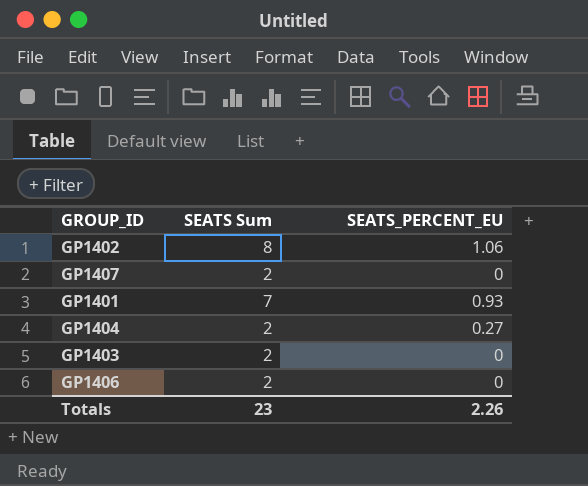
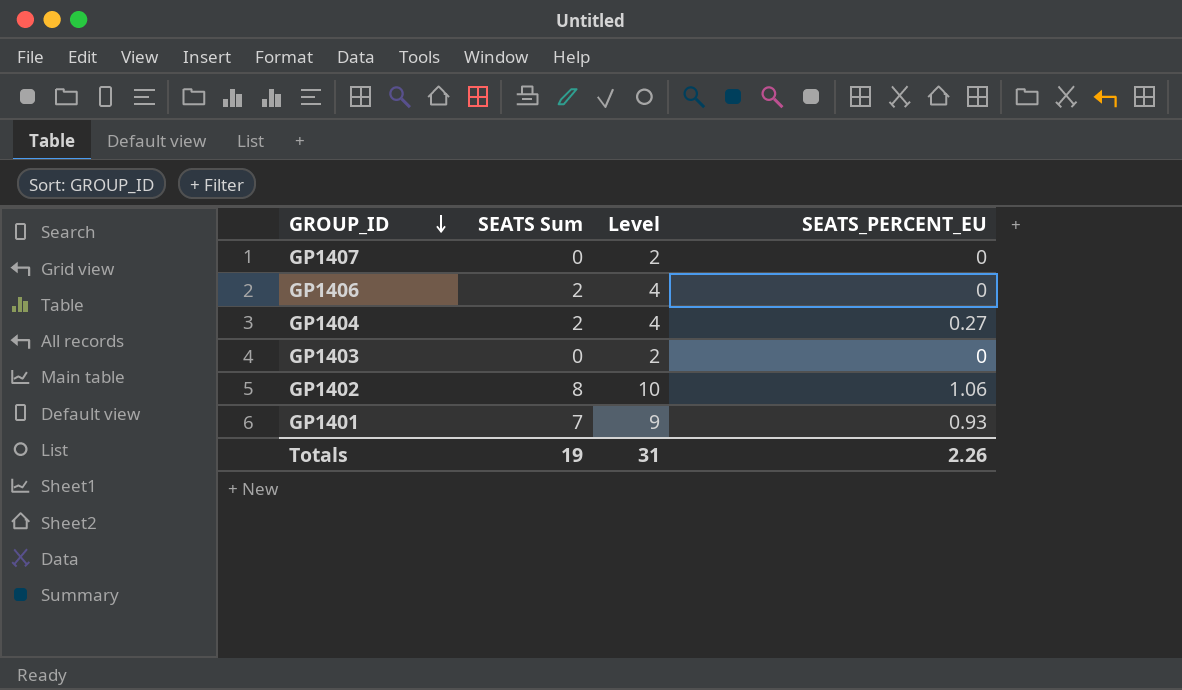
row order: none -> GROUP_ID descending
column Level | formula: none -> [SEATS Sum] + 2
GP1407 | SEATS Sum: 2 -> 0
GP1403 | SEATS Sum: 2 -> 0
Totals | SEATS Sum: 23 -> 19

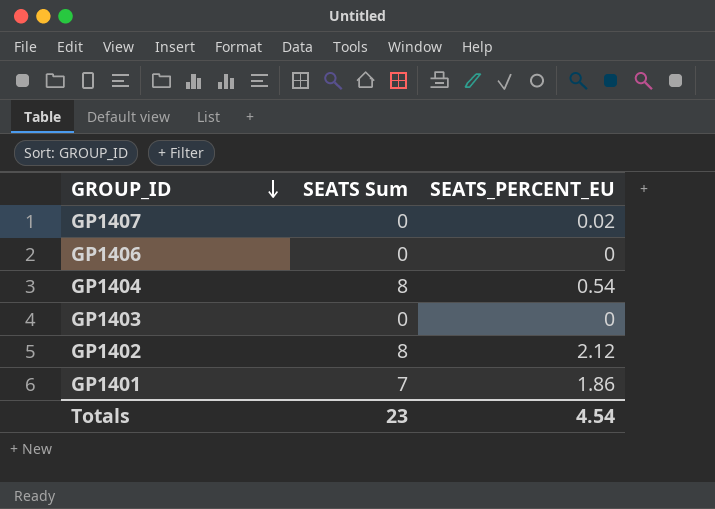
column Level | formula: [SEATS Sum] + 2 -> none
GP1407 | SEATS_PERCENT_EU: 0 -> 0.02
GP1406 | SEATS Sum: 2 -> 0
GP1404 | SEATS Sum: 2 -> 8
GP1404 | SEATS_PERCENT_EU: 0.27 -> 0.54
GP1402 | SEATS_PERCENT_EU: 1.06 -> 2.12
GP1401 | SEATS_PERCENT_EU: 0.93 -> 1.86
Totals | SEATS Sum: 19 -> 23
Totals | SEATS_PERCENT_EU: 2.26 -> 4.54

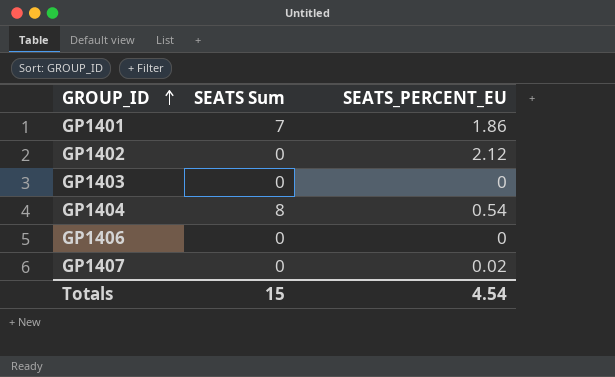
row order: GROUP_ID descending -> GROUP_ID ascending
GP1402 | SEATS Sum: 8 -> 0
Totals | SEATS Sum: 23 -> 15

